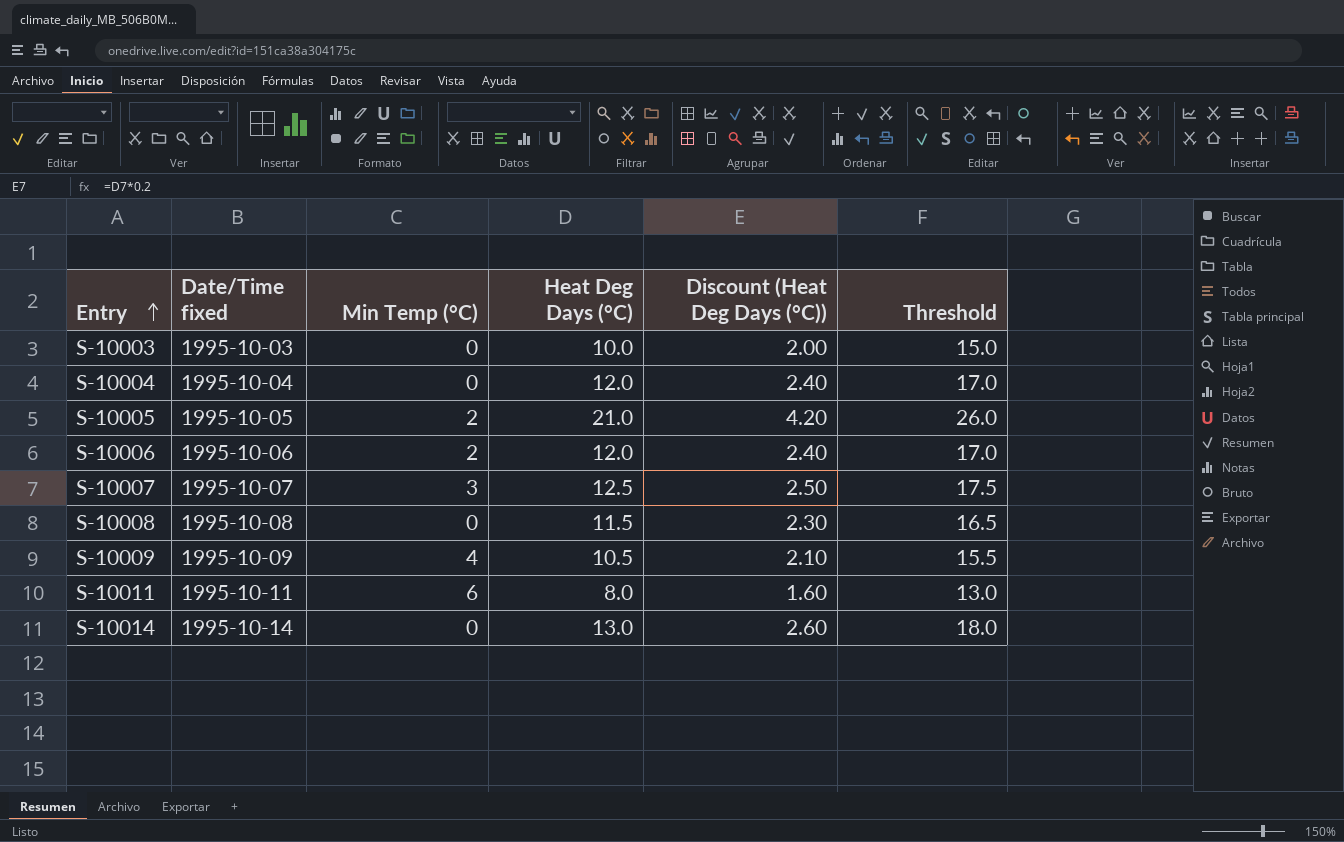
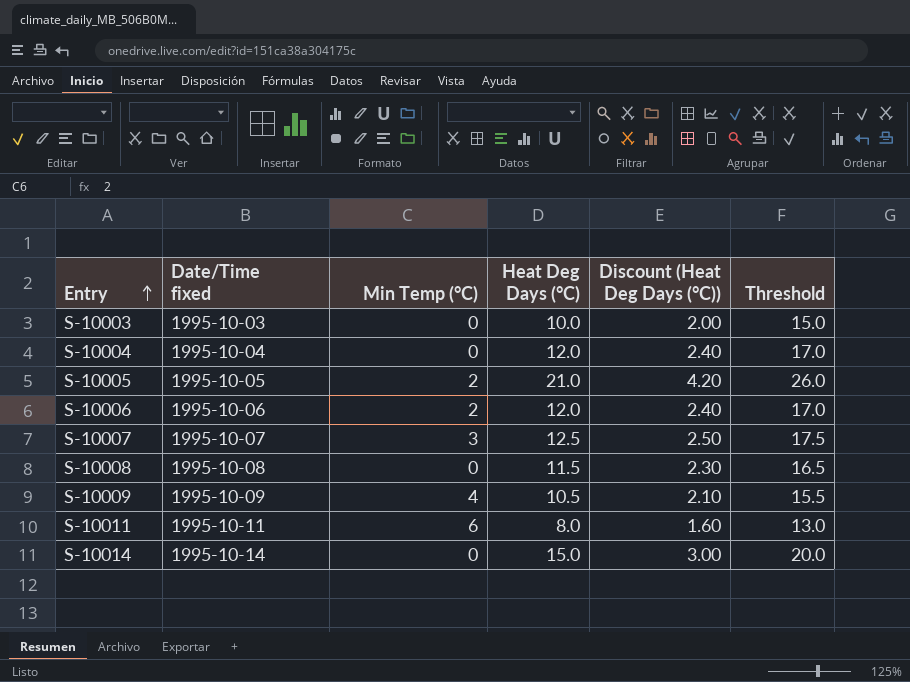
S-10014 | Heat Deg Days (°C): 13.0 -> 15.0
S-10014 | Discount (Heat Deg Days (°C)): 2.60 -> 3.00
S-10014 | Threshold: 18.0 -> 20.0

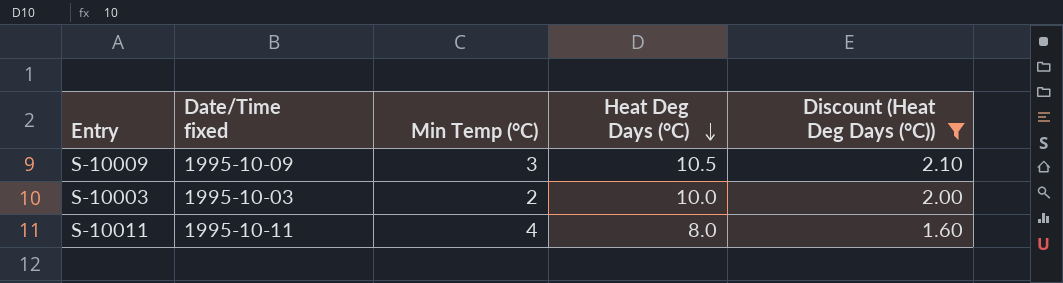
filter: none -> Discount (Heat Deg Days (°C)) <= 2.10
row order: Entry ascending -> Heat Deg Days (°C) descending
column Threshold | formula: [Heat Deg Days (°C)] + 5 -> none
S-10009 | Min Temp (°C): 4 -> 3
S-10003 | Min Temp (°C): 0 -> 2
S-10011 | Min Temp (°C): 6 -> 4

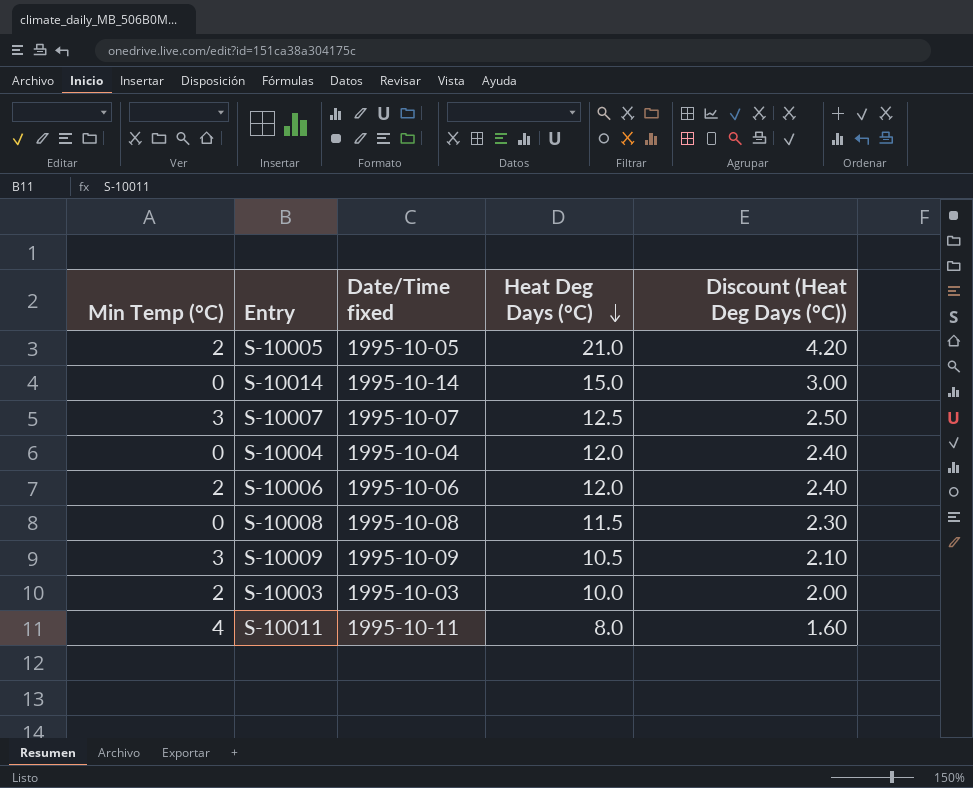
filter: Discount (Heat Deg Days (°C)) <= 2.10 -> none
column Min Temp (°C) | position: 3 -> 1

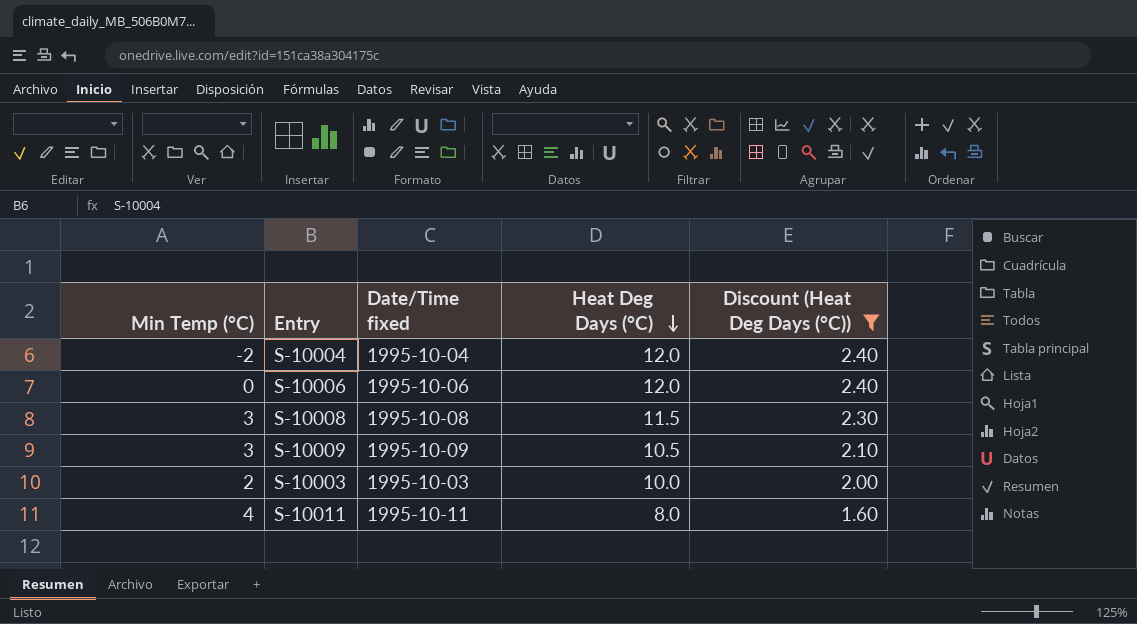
filter: none -> Discount (Heat Deg Days (°C)) <= 2.40
S-10004 | Min Temp (°C): 0 -> -2
S-10006 | Min Temp (°C): 2 -> 0
S-10008 | Min Temp (°C): 0 -> 3

